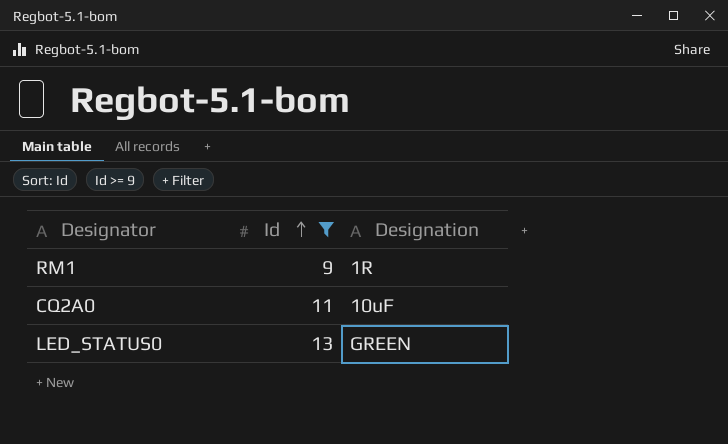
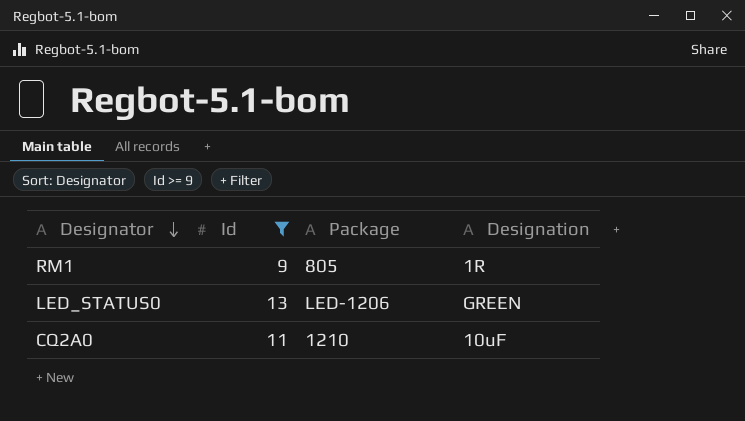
row order: Id ascending -> Designator descending
column Package | position: none -> 3

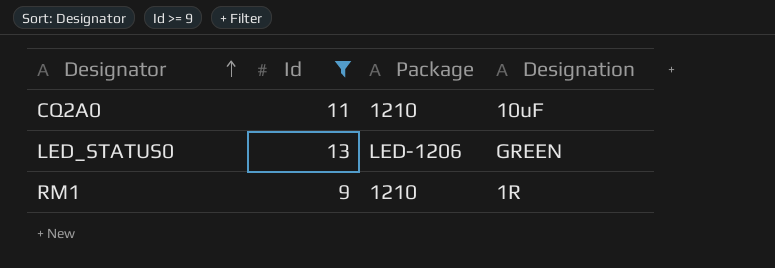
row order: Designator descending -> Designator ascending
RM1 | Package: 805 -> 1210

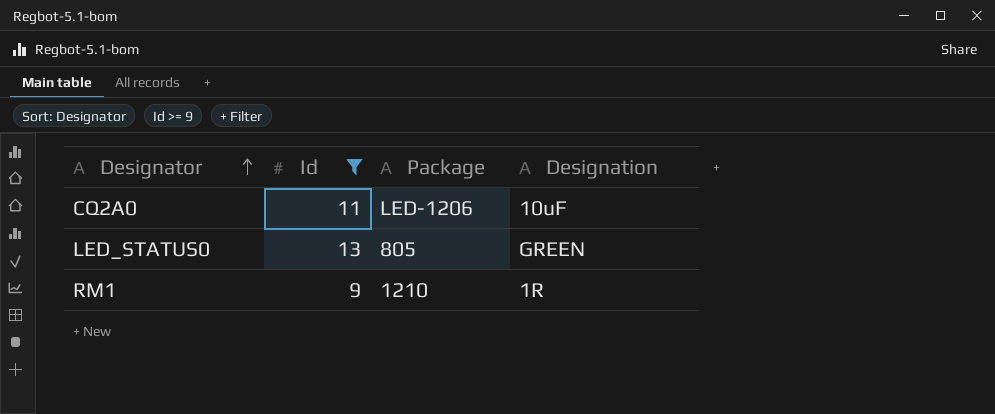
CQ2A0 | Package: 1210 -> LED-1206
LED_STATUS0 | Package: LED-1206 -> 805

